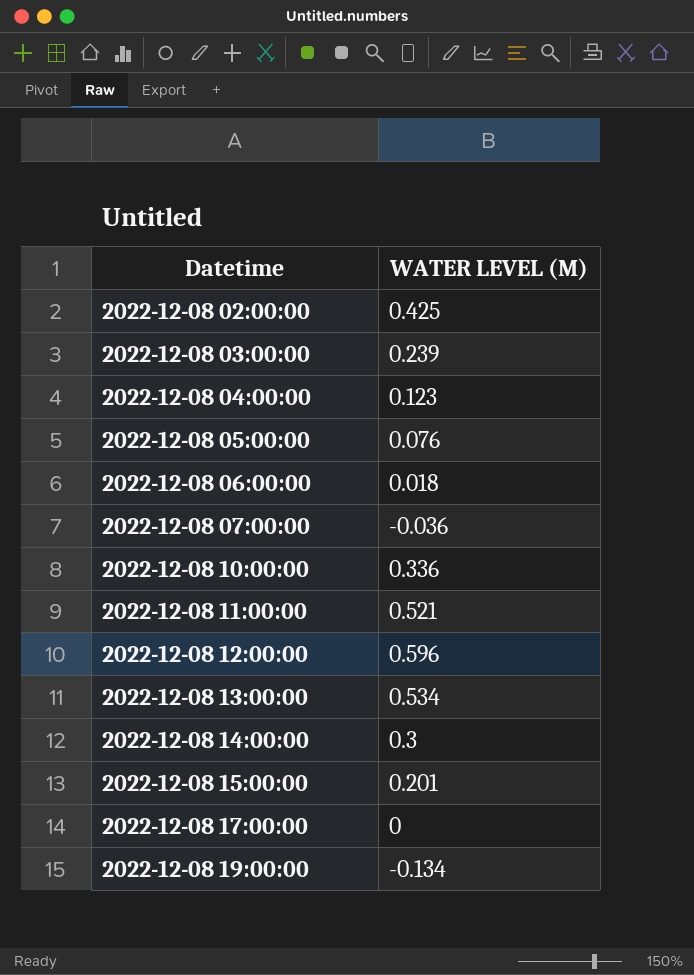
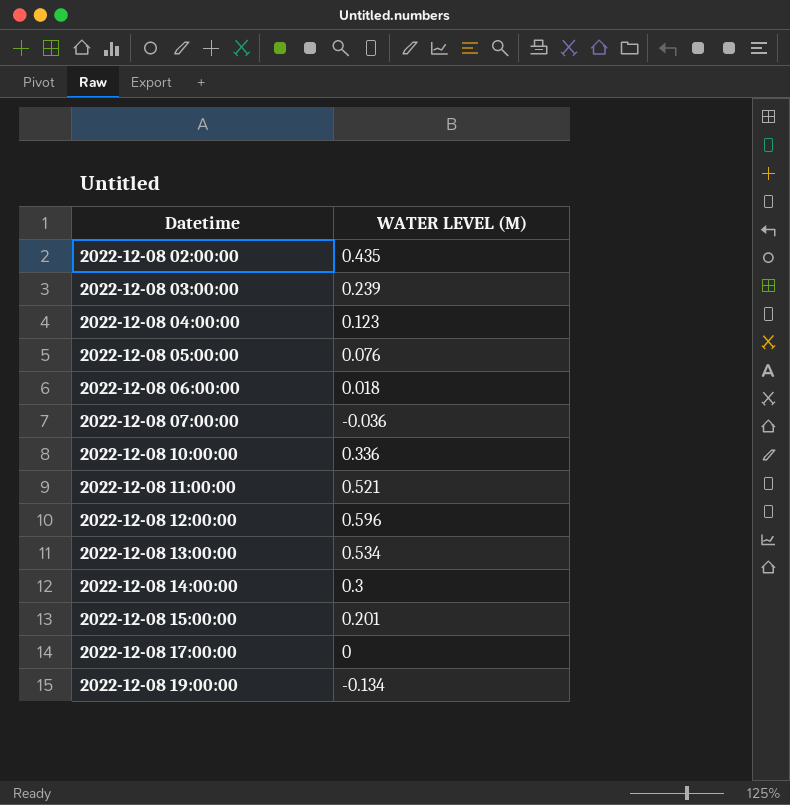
2022-12-08 02:00:00 | WATER LEVEL (M): 0.425 -> 0.435

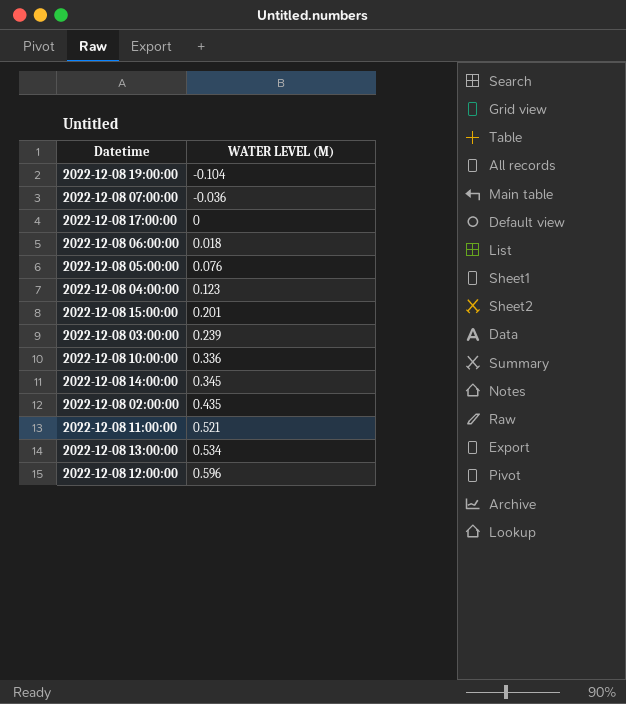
row order: Datetime ascending -> WATER LEVEL (M) ascending
2022-12-08 19:00:00 | WATER LEVEL (M): -0.134 -> -0.104
2022-12-08 14:00:00 | WATER LEVEL (M): 0.3 -> 0.345

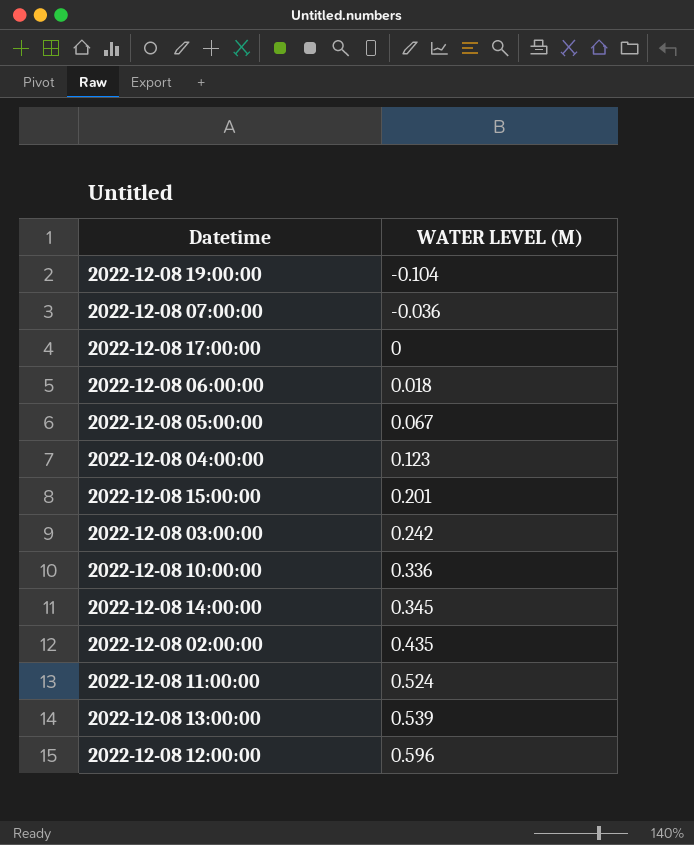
2022-12-08 05:00:00 | WATER LEVEL (M): 0.076 -> 0.067
2022-12-08 03:00:00 | WATER LEVEL (M): 0.239 -> 0.242
2022-12-08 11:00:00 | WATER LEVEL (M): 0.521 -> 0.524
2022-12-08 13:00:00 | WATER LEVEL (M): 0.534 -> 0.539

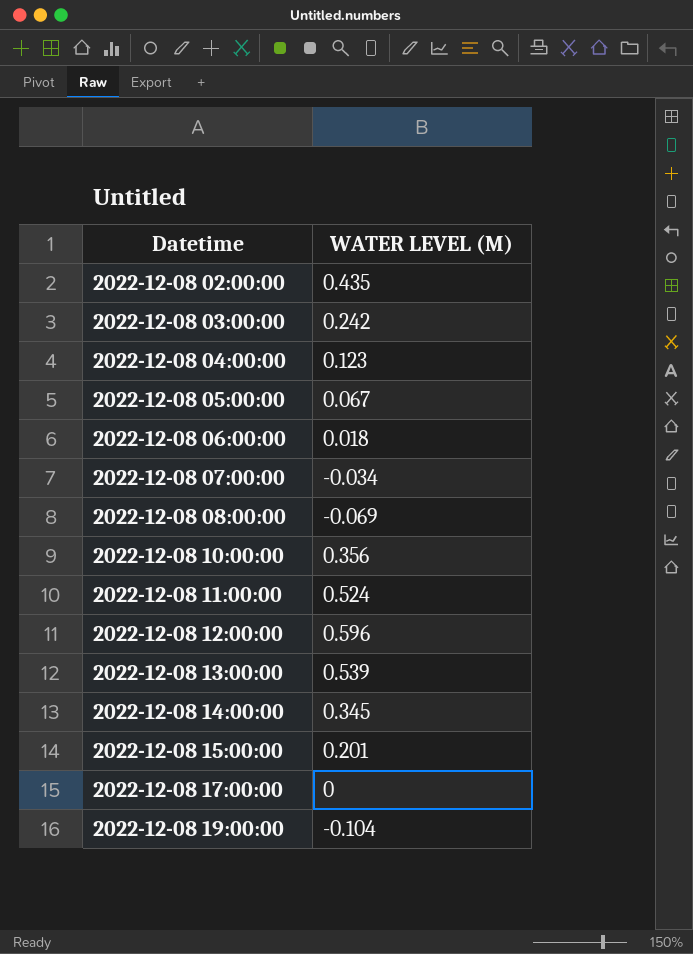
row order: WATER LEVEL (M) ascending -> Datetime ascending
2022-12-08 07:00:00 | WATER LEVEL (M): -0.036 -> -0.034
row 2022-12-08 08:00:00: none -> -0.069
2022-12-08 10:00:00 | WATER LEVEL (M): 0.336 -> 0.356

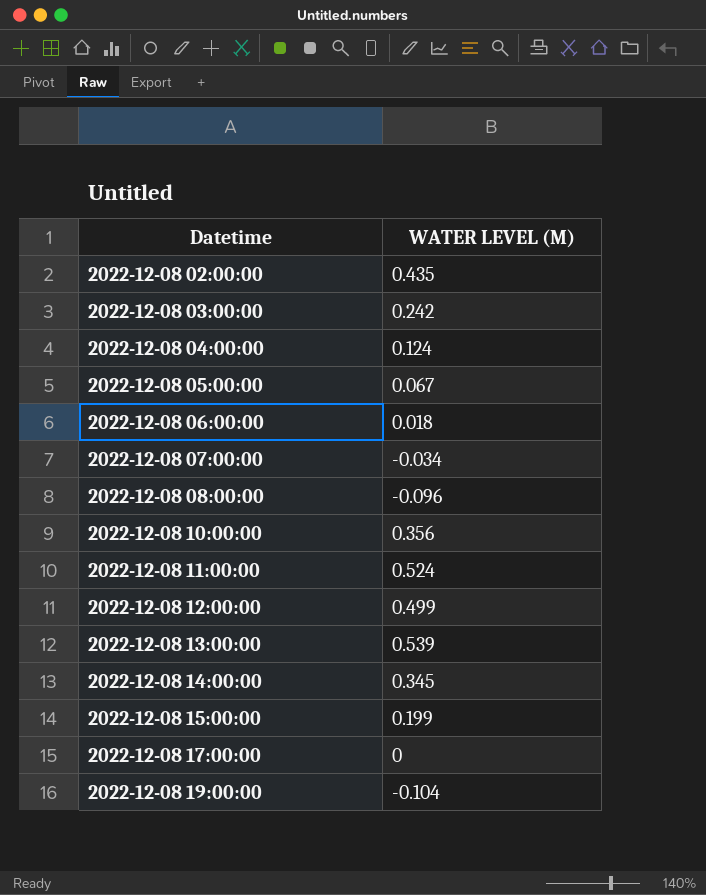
2022-12-08 04:00:00 | WATER LEVEL (M): 0.123 -> 0.124
2022-12-08 08:00:00 | WATER LEVEL (M): -0.069 -> -0.096
2022-12-08 12:00:00 | WATER LEVEL (M): 0.596 -> 0.499
2022-12-08 15:00:00 | WATER LEVEL (M): 0.201 -> 0.199

